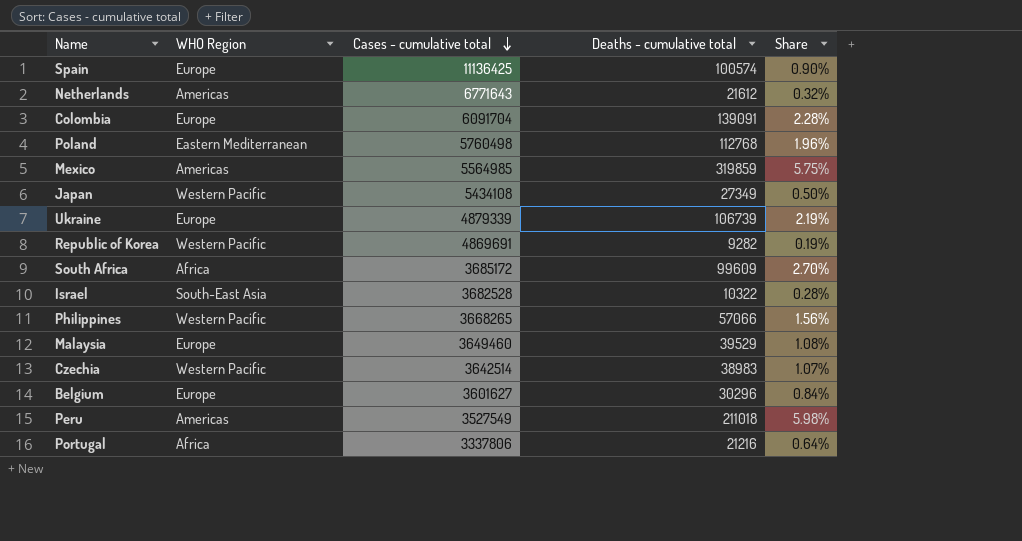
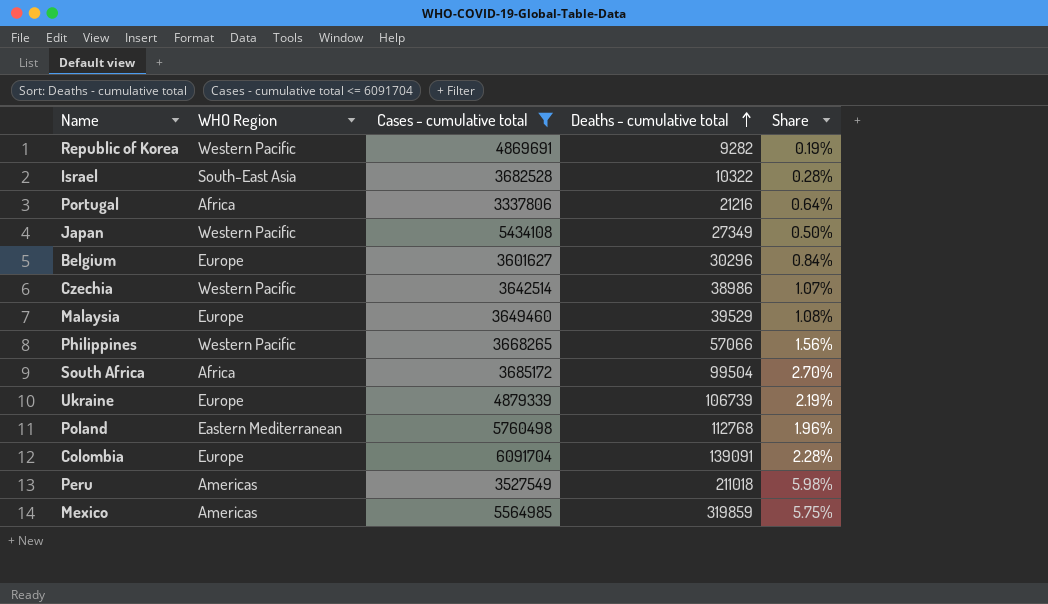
filter: none -> Cases - cumulative total <= 6091704
row order: Cases - cumulative total descending -> Deaths - cumulative total ascending
Czechia | Deaths - cumulative total: 38983 -> 38986
South Africa | Deaths - cumulative total: 99609 -> 99504

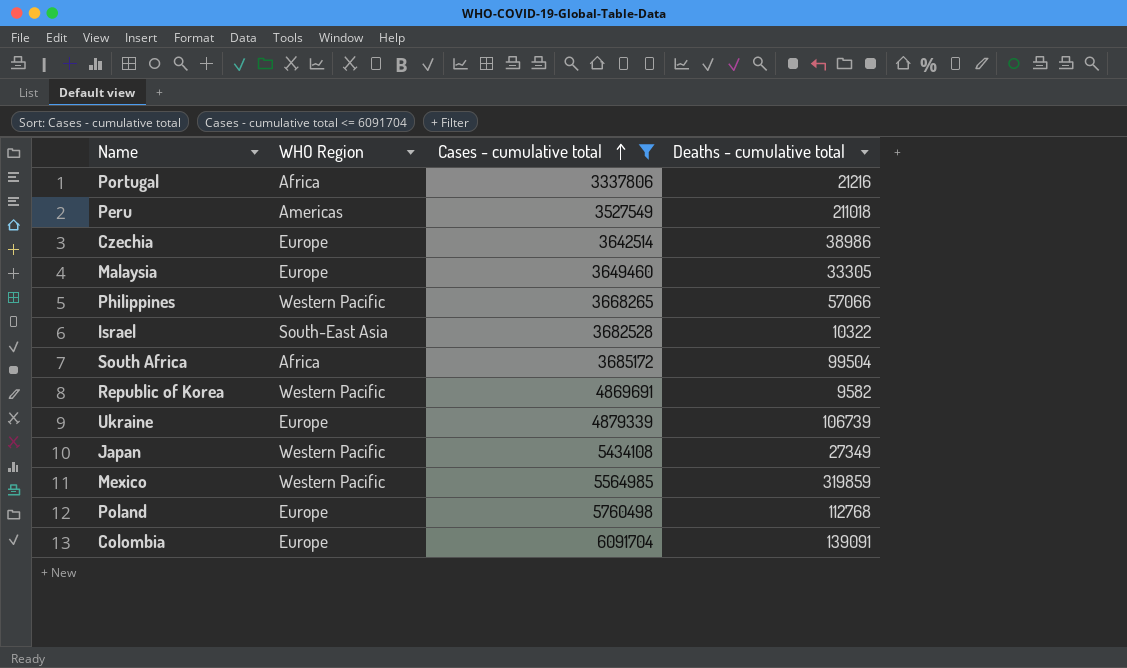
row order: Deaths - cumulative total ascending -> Cases - cumulative total ascending
column Share | formula: [Deaths - cumulative total] / [Cases - cumulative total] -> none
row Belgium: Europe | 3601627 | 30296 | 0.84% -> none
Czechia | WHO Region: Western Pacific -> Europe
Malaysia | Deaths - cumulative total: 39529 -> 33305
Republic of Korea | Deaths - cumulative total: 9282 -> 9582
Mexico | WHO Region: Americas -> Western Pacific
Poland | WHO Region: Eastern Mediterranean -> Europe

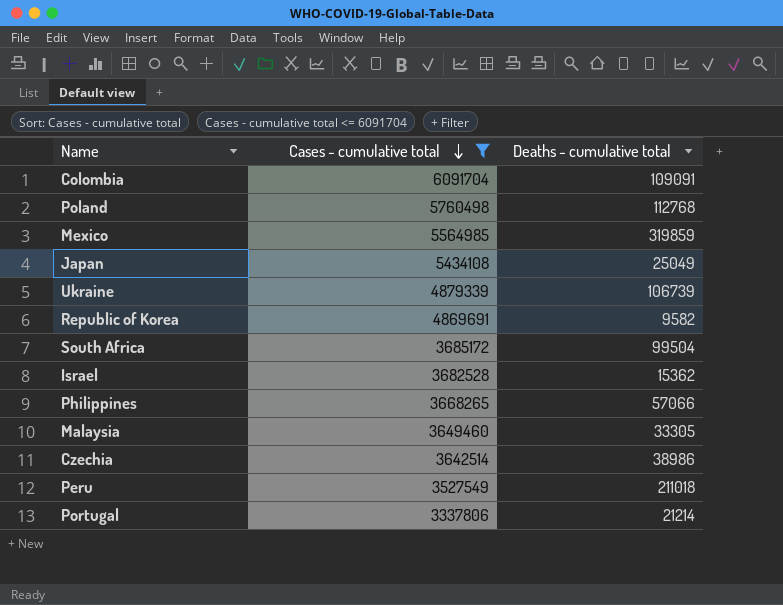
row order: Cases - cumulative total ascending -> Cases - cumulative total descending
column WHO Region | position: 2 -> none
Colombia | Deaths - cumulative total: 139091 -> 109091
Japan | Deaths - cumulative total: 27349 -> 25049
Israel | Deaths - cumulative total: 10322 -> 15362
Portugal | Deaths - cumulative total: 21216 -> 21214

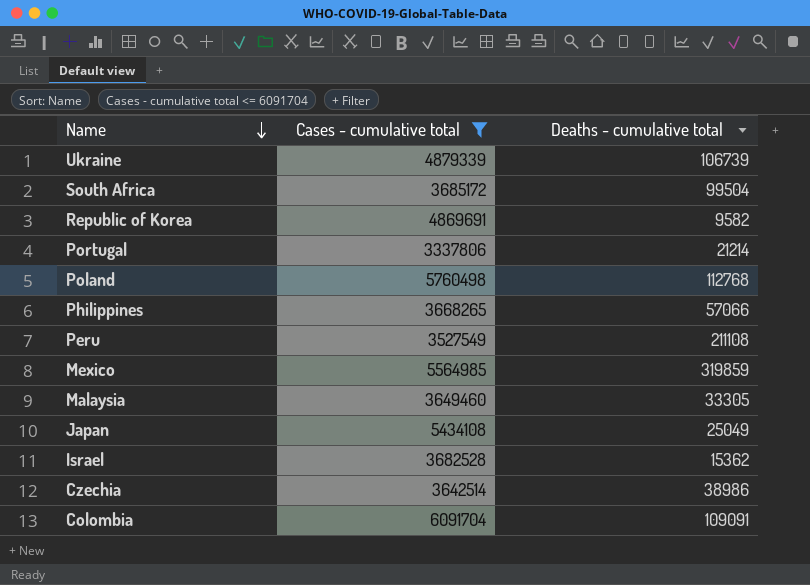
row order: Cases - cumulative total descending -> Name descending
Peru | Deaths - cumulative total: 211018 -> 211108

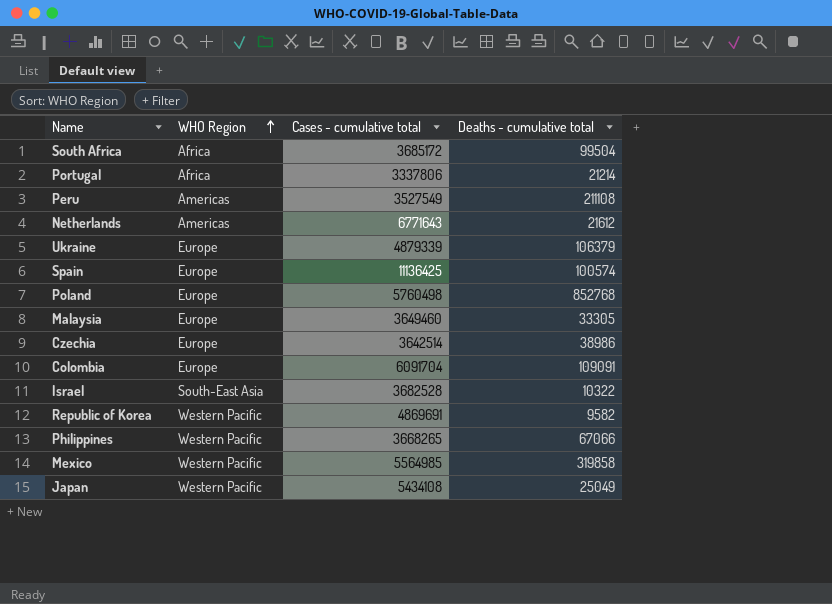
filter: Cases - cumulative total <= 6091704 -> none
row order: Name descending -> WHO Region ascending
column WHO Region | position: none -> 2
Ukraine | Deaths - cumulative total: 106739 -> 106379
Poland | Deaths - cumulative total: 112768 -> 852768
Israel | Deaths - cumulative total: 15362 -> 10322
Philippines | Deaths - cumulative total: 57066 -> 67066
Mexico | Deaths - cumulative total: 319859 -> 319858

